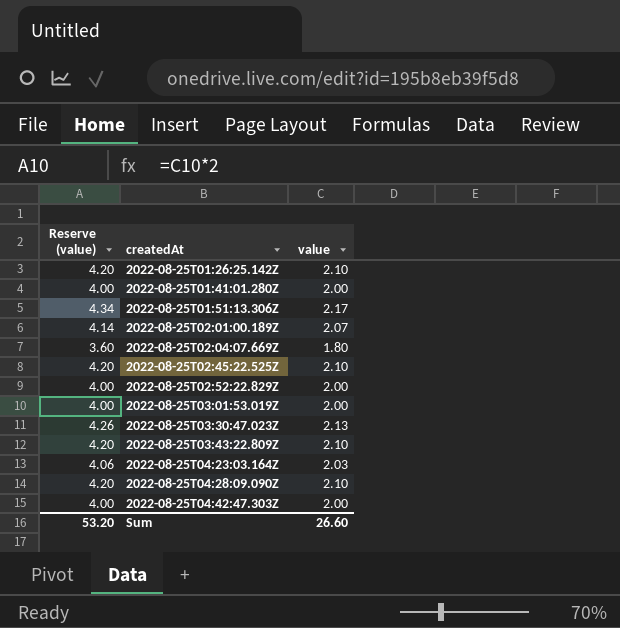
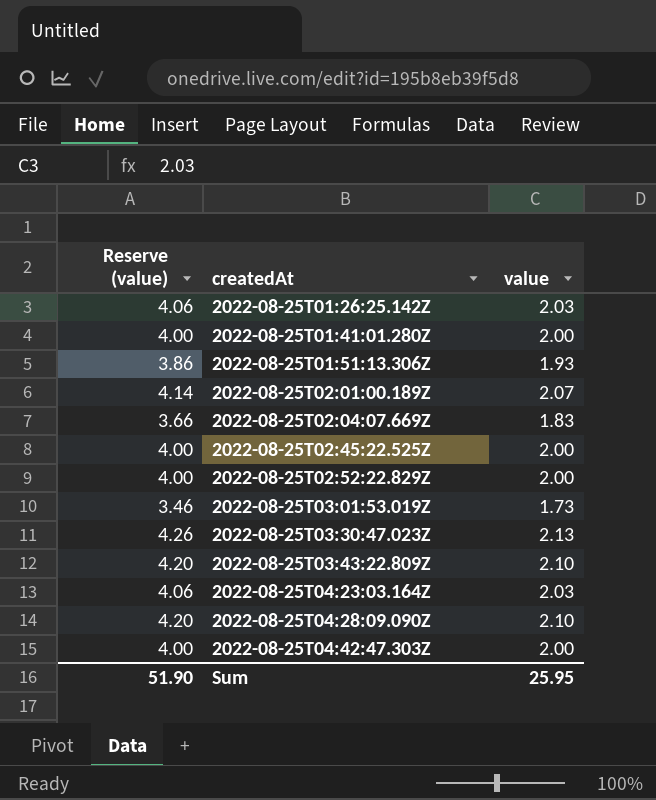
2022-08-25T01:26:25.142Z | Reserve (value): 4.20 -> 4.06
2022-08-25T01:26:25.142Z | value: 2.10 -> 2.03
2022-08-25T01:51:13.306Z | Reserve (value): 4.34 -> 3.86
2022-08-25T01:51:13.306Z | value: 2.17 -> 1.93
2022-08-25T02:04:07.669Z | Reserve (value): 3.60 -> 3.66
2022-08-25T02:04:07.669Z | value: 1.80 -> 1.83
2022-08-25T02:45:22.525Z | Reserve (value): 4.20 -> 4.00
2022-08-25T02:45:22.525Z | value: 2.10 -> 2.00
2022-08-25T03:01:53.019Z | Reserve (value): 4.00 -> 3.46
2022-08-25T03:01:53.019Z | value: 2.00 -> 1.73
Sum | Reserve (value): 53.20 -> 51.90
Sum | value: 26.60 -> 25.95

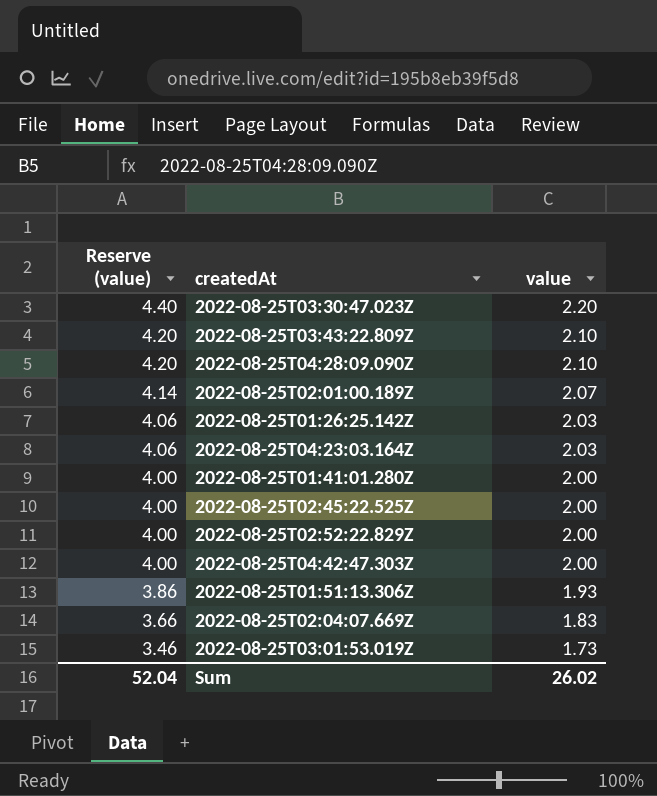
row order: createdAt ascending -> Reserve (value) descending
2022-08-25T03:30:47.023Z | Reserve (value): 4.26 -> 4.40
2022-08-25T03:30:47.023Z | value: 2.13 -> 2.20
Sum | Reserve (value): 51.90 -> 52.04
Sum | value: 25.95 -> 26.02

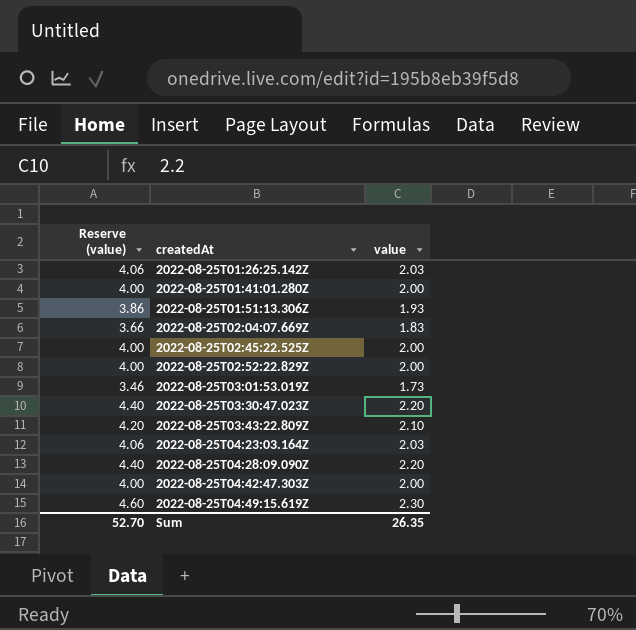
row order: Reserve (value) descending -> createdAt ascending
row 2022-08-25T02:01:00.189Z: 4.14 | 2.07 -> none
2022-08-25T04:28:09.090Z | Reserve (value): 4.20 -> 4.40
2022-08-25T04:28:09.090Z | value: 2.10 -> 2.20
row 2022-08-25T04:49:15.619Z: none -> 4.60 | 2.30
Sum | Reserve (value): 52.04 -> 52.70
Sum | value: 26.02 -> 26.35

